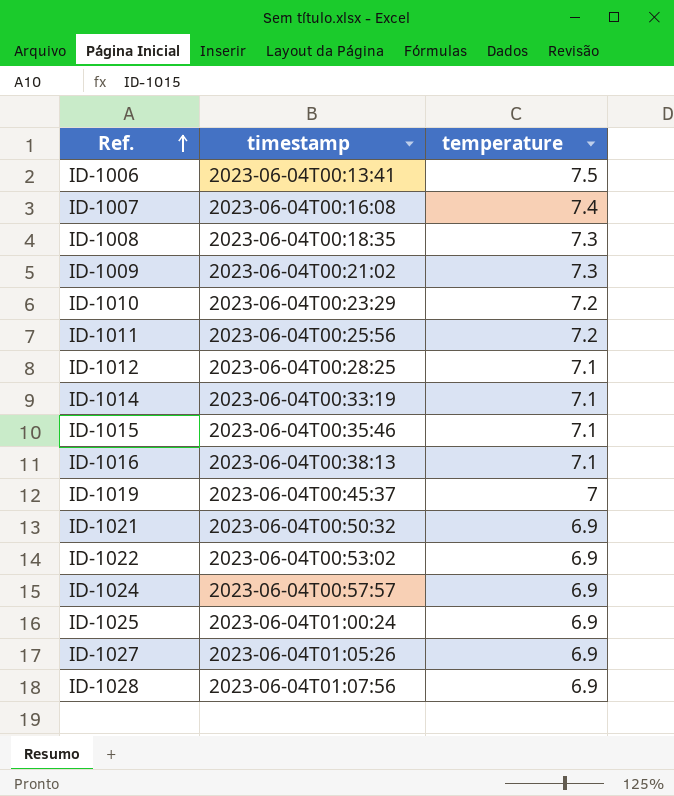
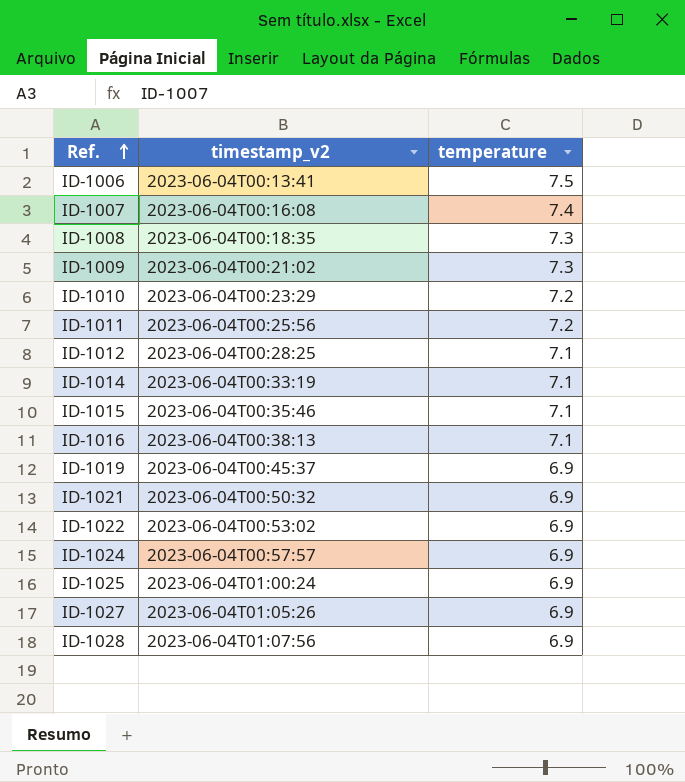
column name: timestamp -> timestamp_v2
ID-1019 | temperature: 7 -> 6.9

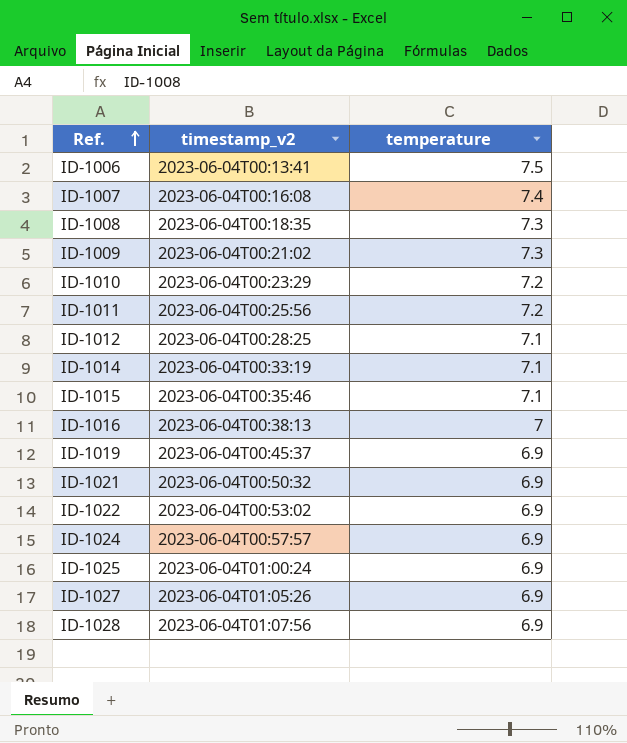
ID-1016 | temperature: 7.1 -> 7

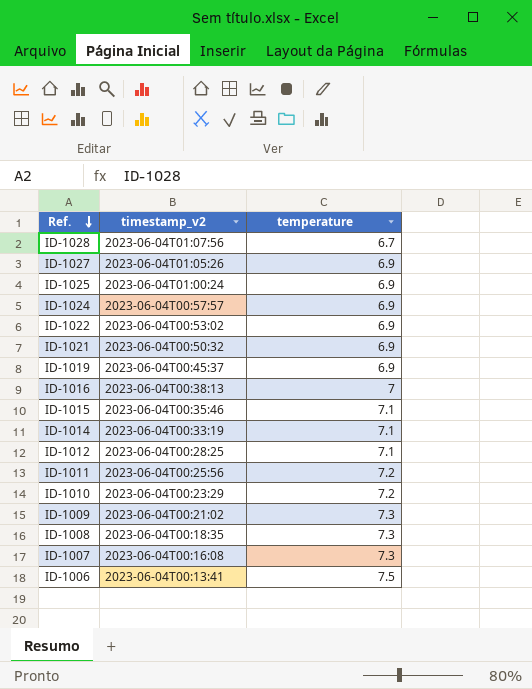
row order: Ref. ascending -> Ref. descending
ID-1028 | temperature: 6.9 -> 6.7
ID-1007 | temperature: 7.4 -> 7.3

